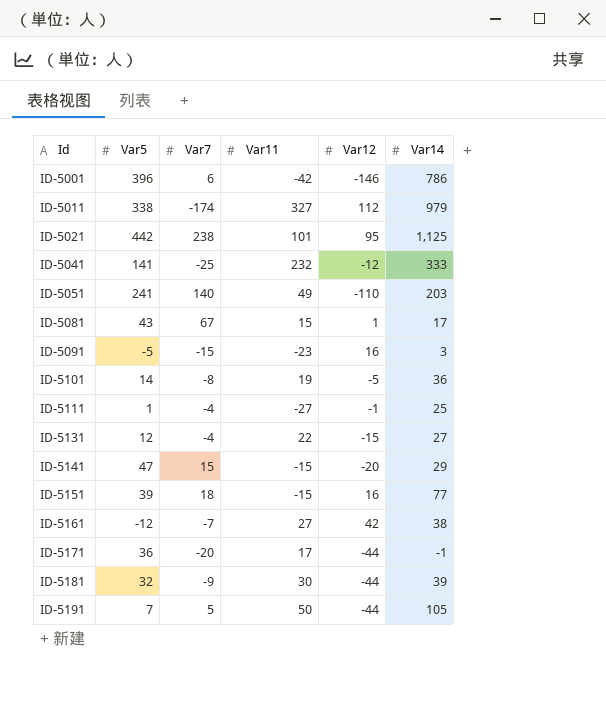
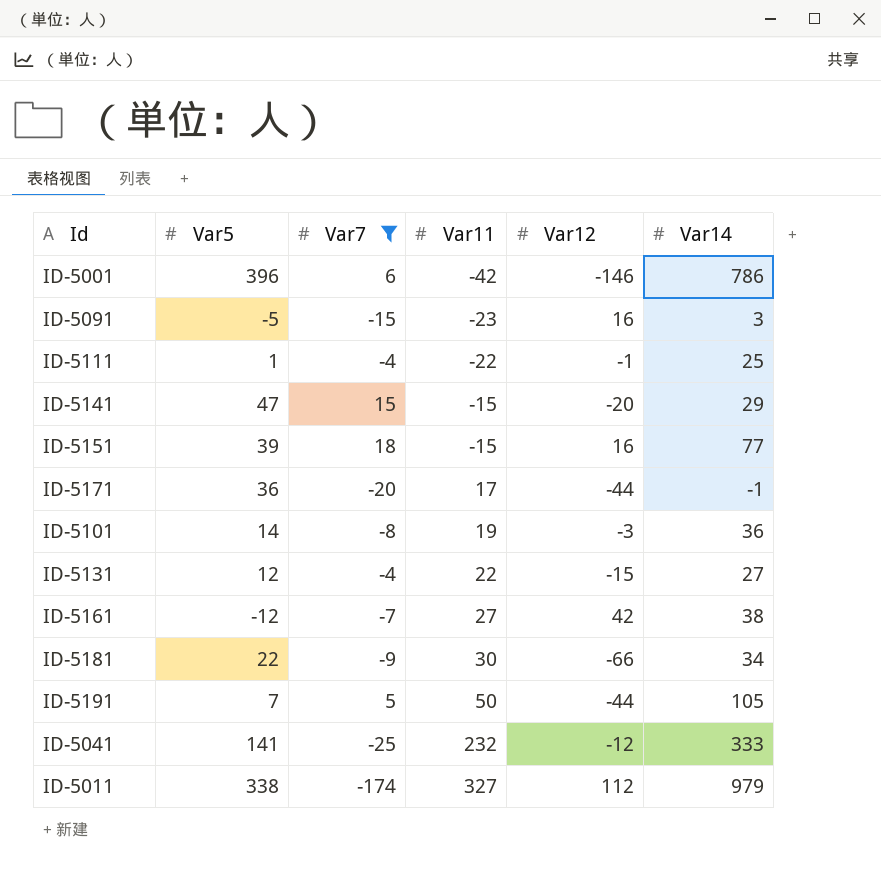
filter: none -> Var7 <= 18
row order: Id ascending -> Var11 ascending
ID-5111 | Var11: -27 -> -22
ID-5101 | Var12: -5 -> -3
ID-5181 | Var5: 32 -> 22
ID-5181 | Var12: -44 -> -66
ID-5181 | Var14: 39 -> 34

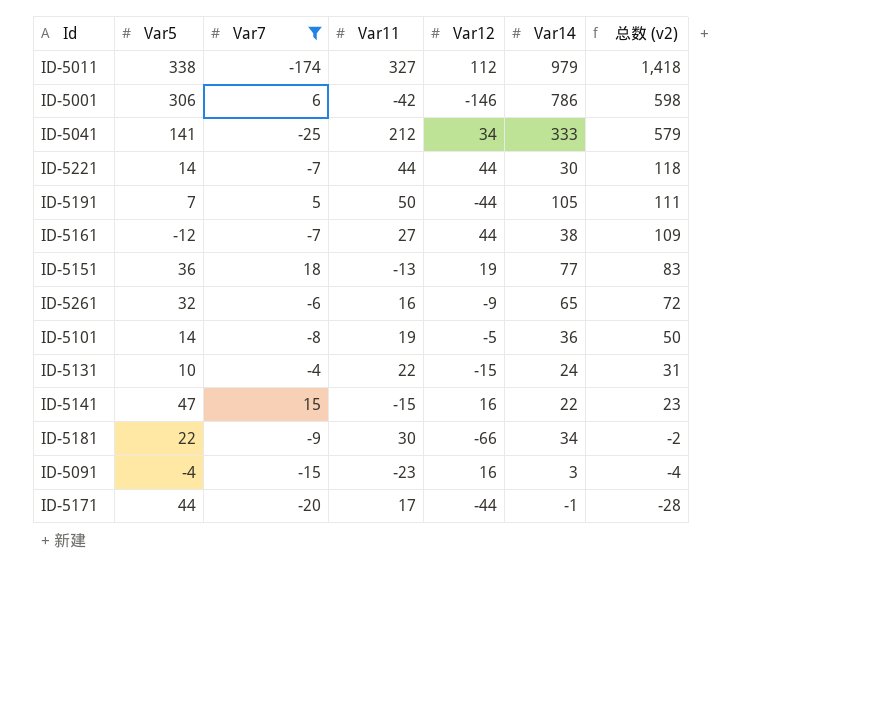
row order: Var11 ascending -> 总数 (v2) descending
column 总数 (v2) | formula: none -> [Var11] + [Var12] + [Var14]
row ID-5111: 1 | -4 | -22 | -1 | 25 -> none
ID-5001 | Var5: 396 -> 306
ID-5041 | Var11: 232 -> 212
ID-5041 | Var12: -12 -> 34
row ID-5221: none -> 14 | -7 | 44 | 44 | 30 | 118
ID-5161 | Var12: 42 -> 44
ID-5151 | Var5: 39 -> 36
ID-5151 | Var11: -15 -> -13
ID-5151 | Var12: 16 -> 19
row ID-5261: none -> 32 | -6 | 16 | -9 | 65 | 72
ID-5101 | Var12: -3 -> -5
ID-5131 | Var5: 12 -> 10
ID-5131 | Var14: 27 -> 24
ID-5141 | Var12: -20 -> 16
ID-5141 | Var14: 29 -> 22
ID-5091 | Var5: -5 -> -4
ID-5171 | Var5: 36 -> 44

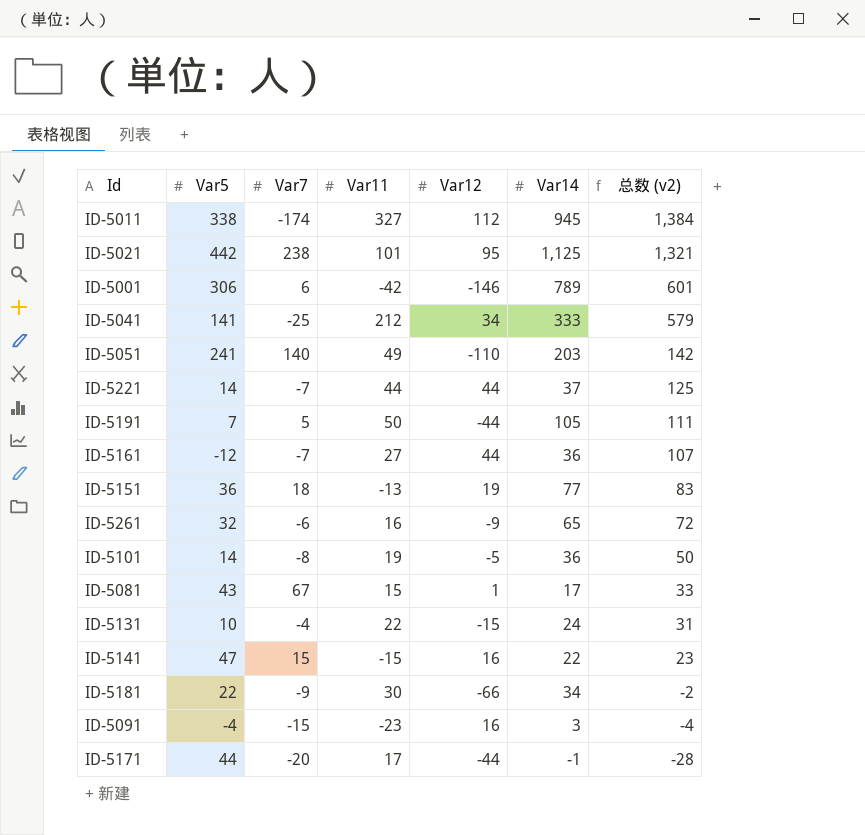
filter: Var7 <= 18 -> none
ID-5011 | Var14: 979 -> 945
ID-5011 | 总数 (v2): 1,418 -> 1,384
ID-5001 | Var14: 786 -> 789
ID-5001 | 总数 (v2): 598 -> 601
ID-5221 | Var14: 30 -> 37
ID-5221 | 总数 (v2): 118 -> 125
ID-5161 | Var14: 38 -> 36
ID-5161 | 总数 (v2): 109 -> 107

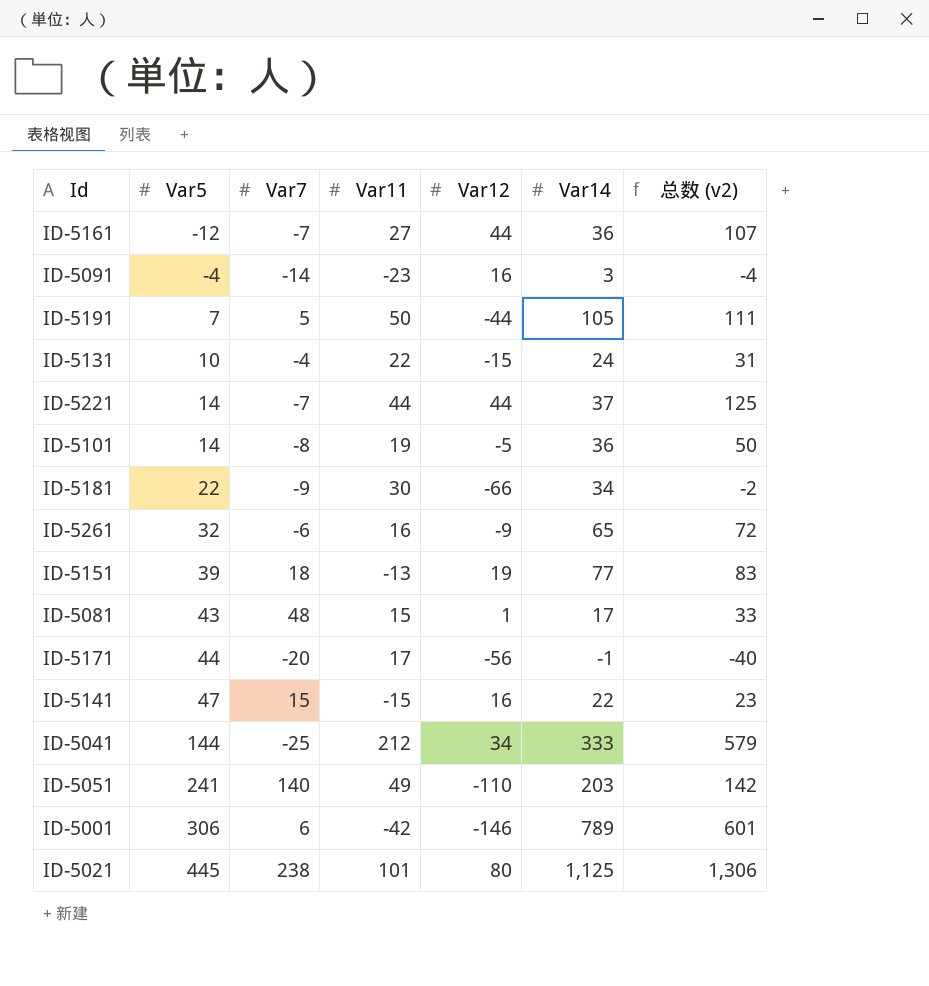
row order: 总数 (v2) descending -> Var5 ascending
row ID-5011: 338 | -174 | 327 | 112 | 945 | 1,384 -> none
ID-5091 | Var7: -15 -> -14
ID-5151 | Var5: 36 -> 39
ID-5081 | Var7: 67 -> 48
ID-5171 | Var12: -44 -> -56
ID-5171 | 总数 (v2): -28 -> -40
ID-5041 | Var5: 141 -> 144
ID-5021 | Var5: 442 -> 445
ID-5021 | Var12: 95 -> 80
ID-5021 | 总数 (v2): 1,321 -> 1,306

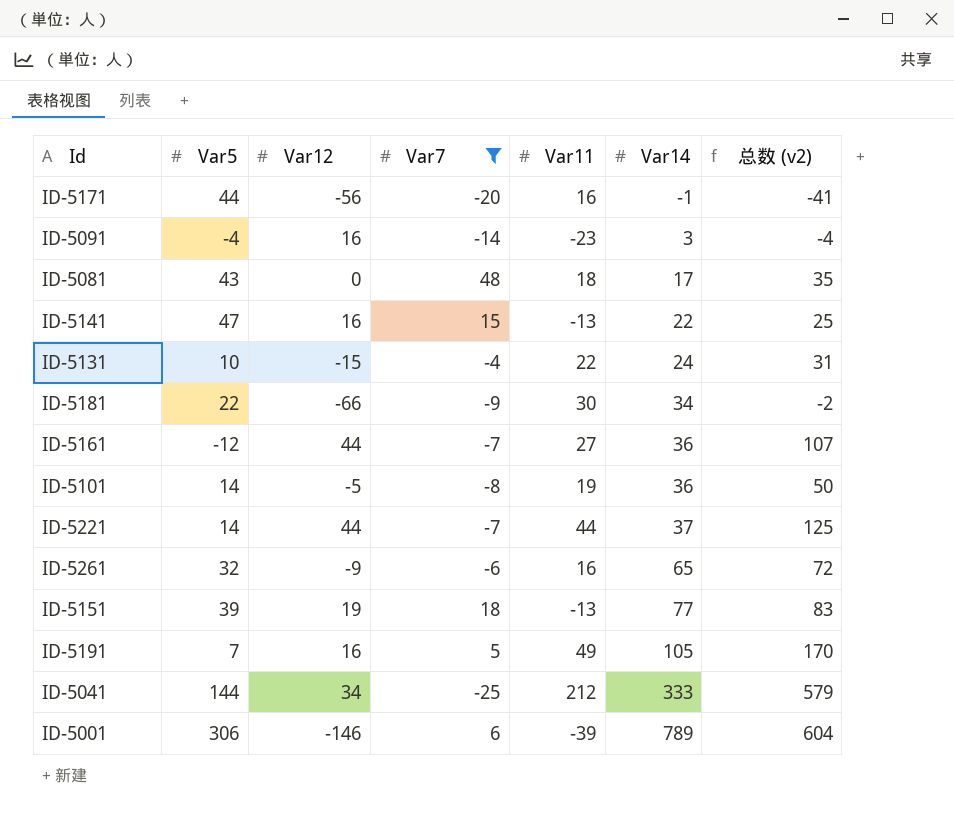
filter: none -> Var7 <= 48
row order: Var5 ascending -> Var14 ascending
column Var12 | position: 5 -> 3
ID-5171 | Var11: 17 -> 16
ID-5171 | 总数 (v2): -40 -> -41
ID-5081 | Var12: 1 -> 0
ID-5081 | Var11: 15 -> 18
ID-5081 | 总数 (v2): 33 -> 35
ID-5141 | Var11: -15 -> -13
ID-5141 | 总数 (v2): 23 -> 25
ID-5191 | Var12: -44 -> 16
ID-5191 | Var11: 50 -> 49
ID-5191 | 总数 (v2): 111 -> 170
ID-5001 | Var11: -42 -> -39
ID-5001 | 总数 (v2): 601 -> 604

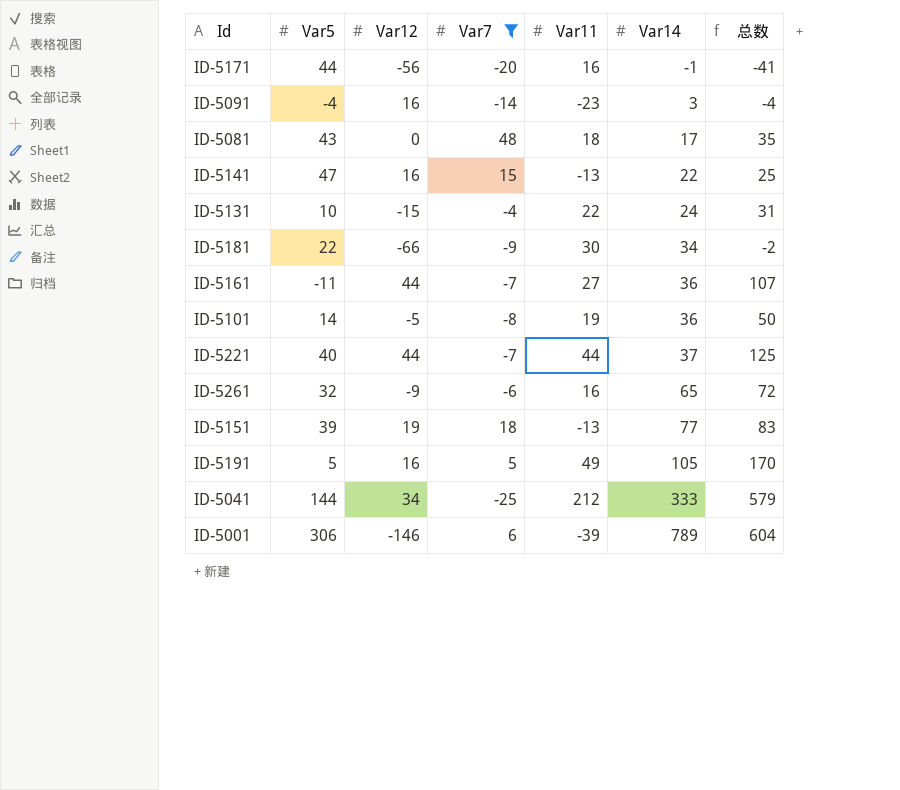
column name: 总数 (v2) -> 总数
ID-5161 | Var5: -12 -> -11
ID-5221 | Var5: 14 -> 40
ID-5191 | Var5: 7 -> 5

